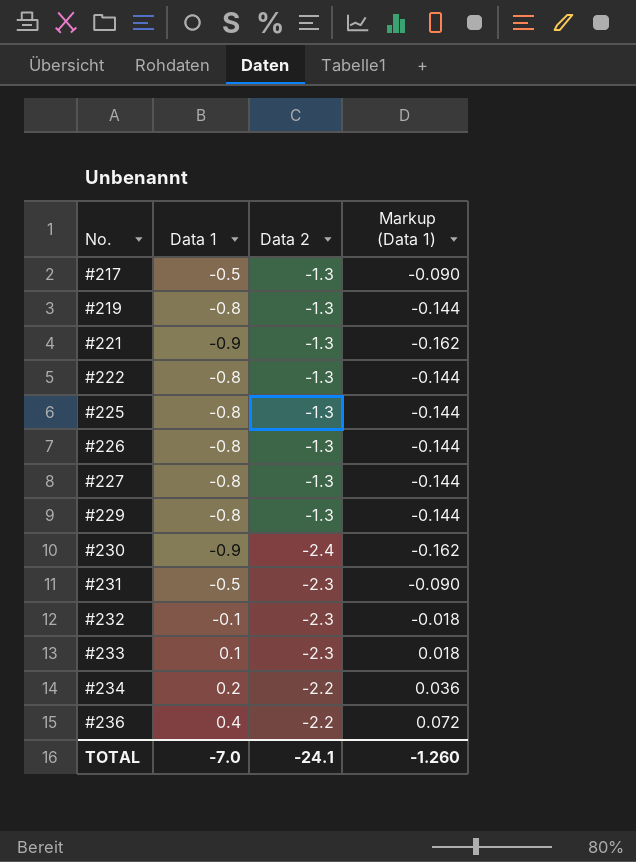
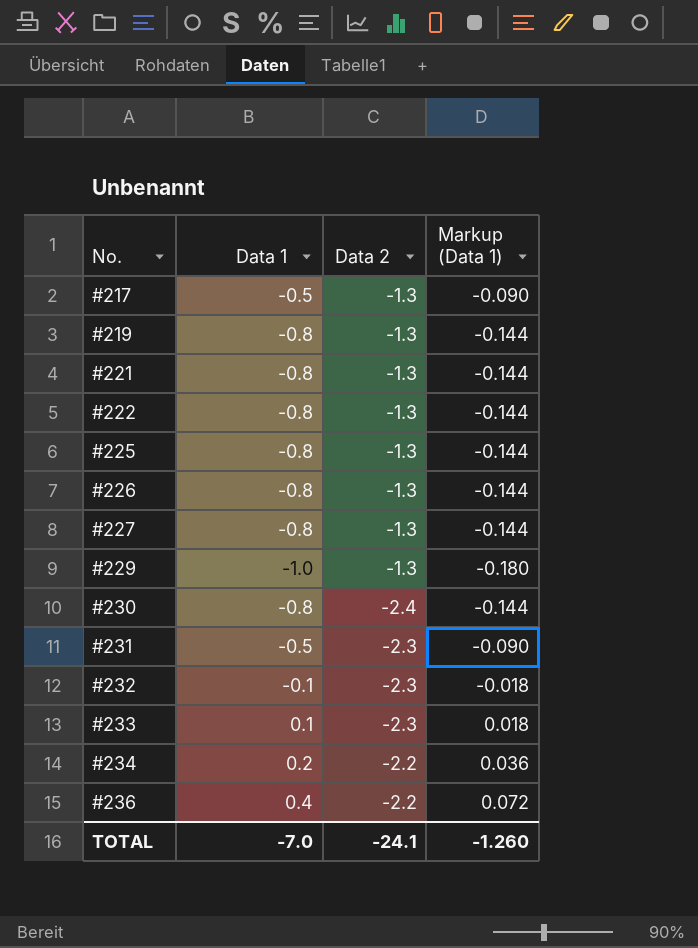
#221 | Data 1: -0.9 -> -0.8
#221 | Markup (Data 1): -0.162 -> -0.144
#229 | Data 1: -0.8 -> -1.0
#229 | Markup (Data 1): -0.144 -> -0.180
#230 | Data 1: -0.9 -> -0.8
#230 | Markup (Data 1): -0.162 -> -0.144

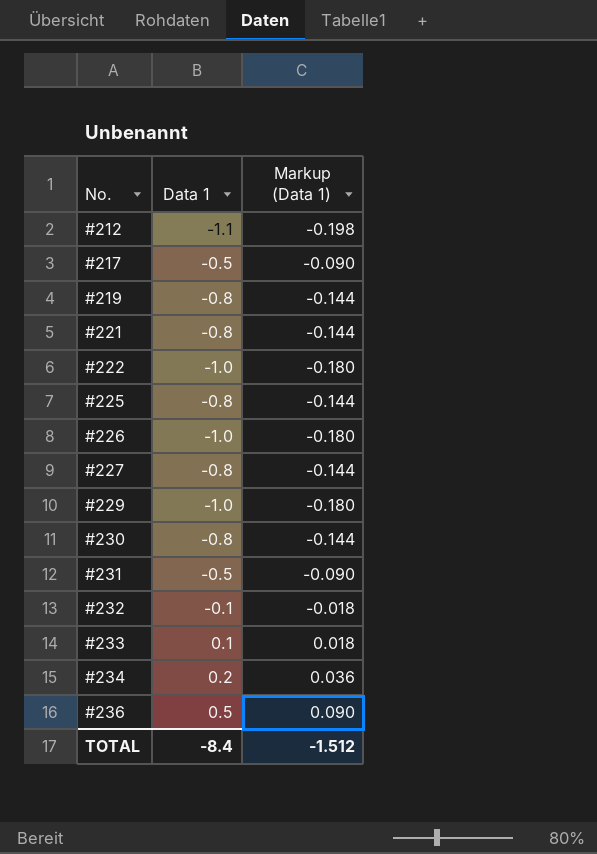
column Data 2 | position: 3 -> none
row #212: none -> -1.1 | -0.198
#222 | Data 1: -0.8 -> -1.0
#222 | Markup (Data 1): -0.144 -> -0.180
#226 | Data 1: -0.8 -> -1.0
#226 | Markup (Data 1): -0.144 -> -0.180
#236 | Data 1: 0.4 -> 0.5
#236 | Markup (Data 1): 0.072 -> 0.090
TOTAL | Data 1: -7.0 -> -8.4
TOTAL | Markup (Data 1): -1.260 -> -1.512

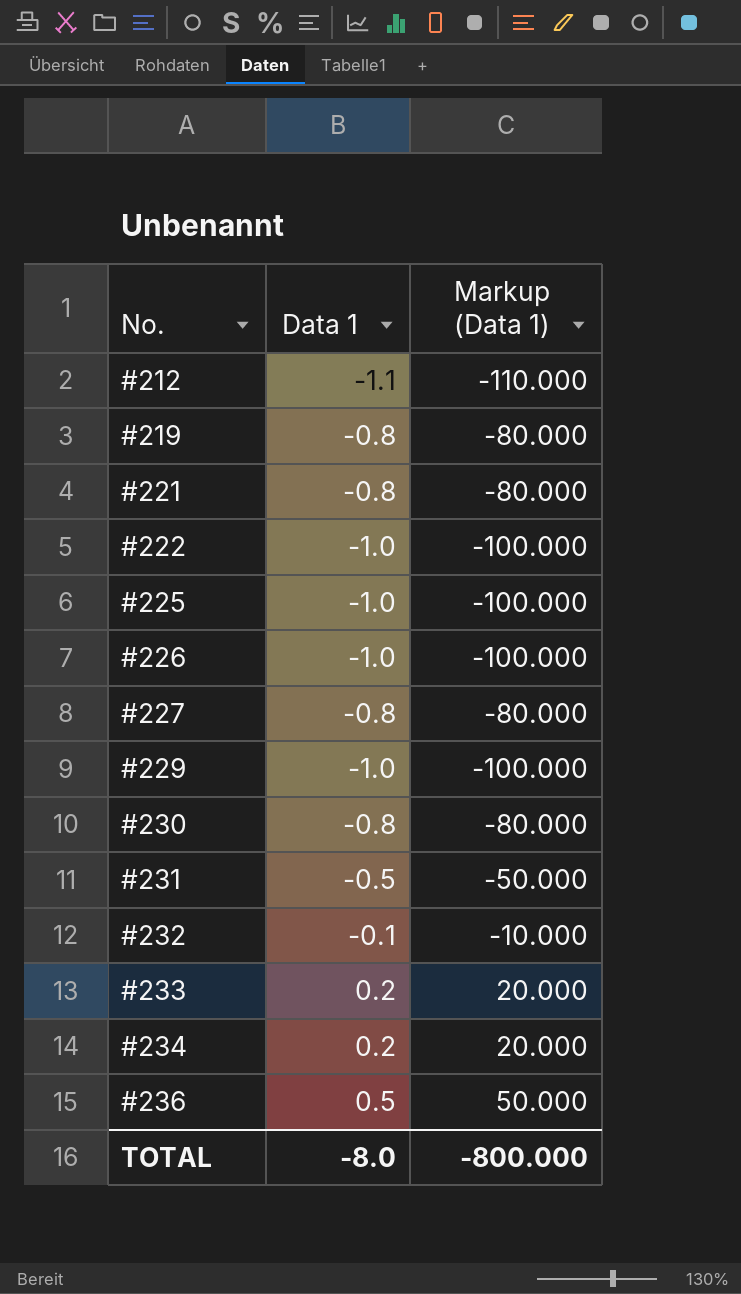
column Markup (Data 1) | formula: [Data 1] * 0.18 -> [Data 1] * 100
row #217: -0.5 | -0.090 -> none
#225 | Data 1: -0.8 -> -1.0
#233 | Data 1: 0.1 -> 0.2
TOTAL | Data 1: -8.4 -> -8.0
TOTAL | Markup (Data 1): -1.512 -> -800.000

